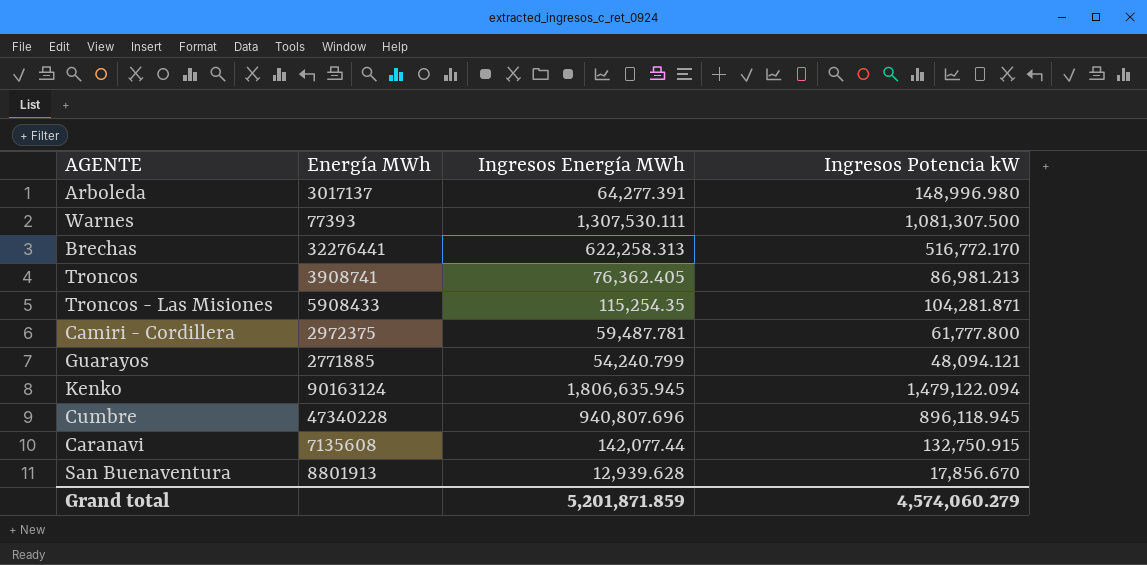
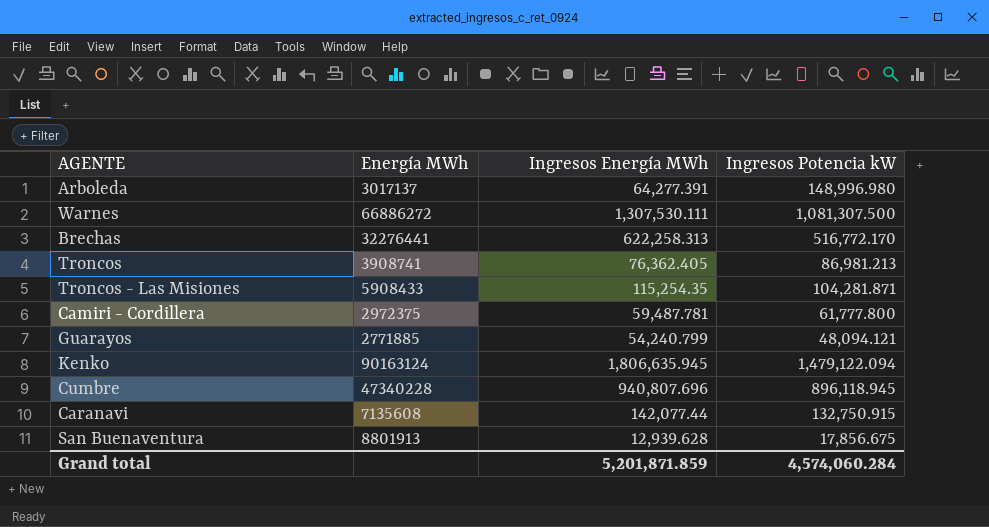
Warnes | Energía MWh: 77393 -> 66886272
San Buenaventura | Ingresos Potencia kW: 17,856.670 -> 17,856.675
Grand total | Ingresos Potencia kW: 4,574,060.279 -> 4,574,060.284

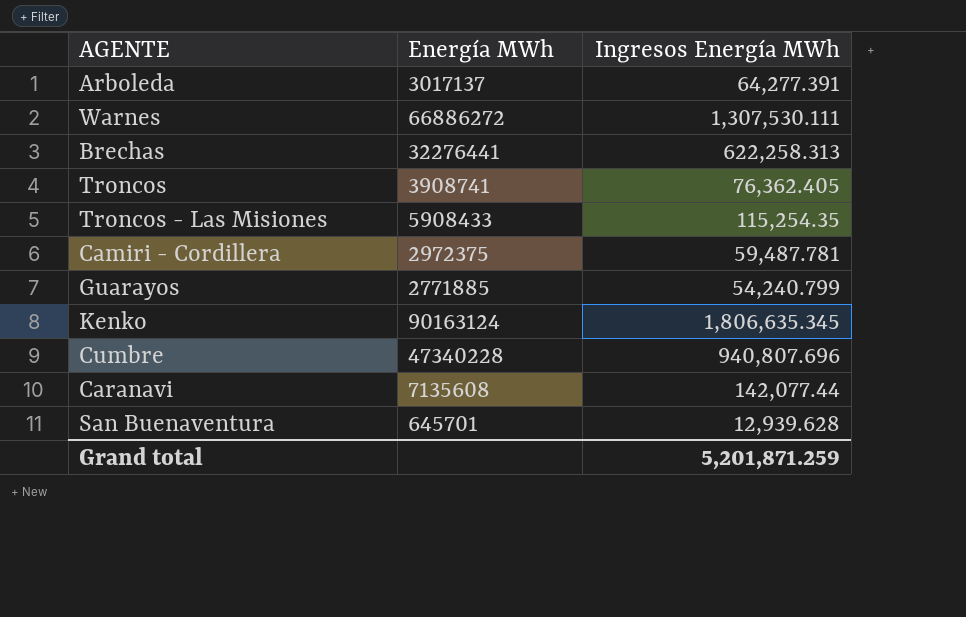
column Ingresos Potencia kW | position: 4 -> none
Kenko | Ingresos Energía MWh: 1,806,635.945 -> 1,806,635.345
San Buenaventura | Energía MWh: 8801913 -> 645701
Grand total | Ingresos Energía MWh: 5,201,871.859 -> 5,201,871.259

